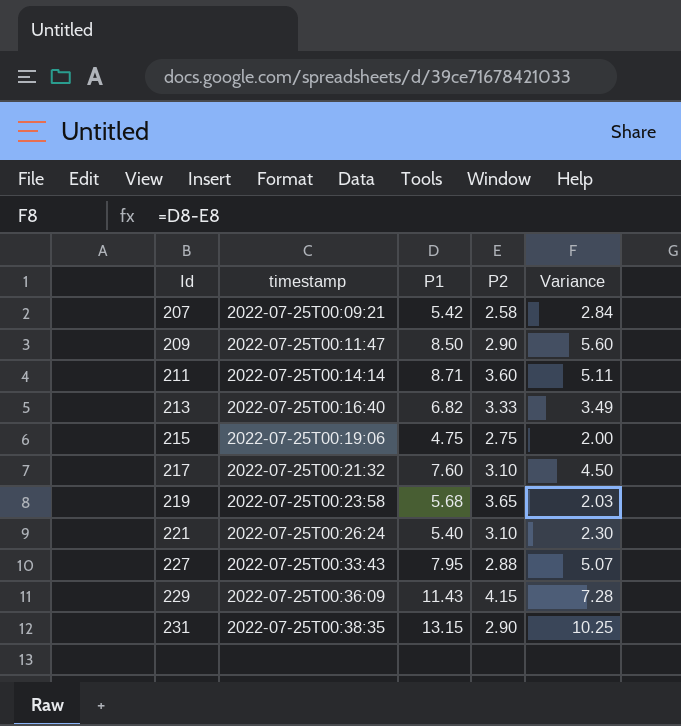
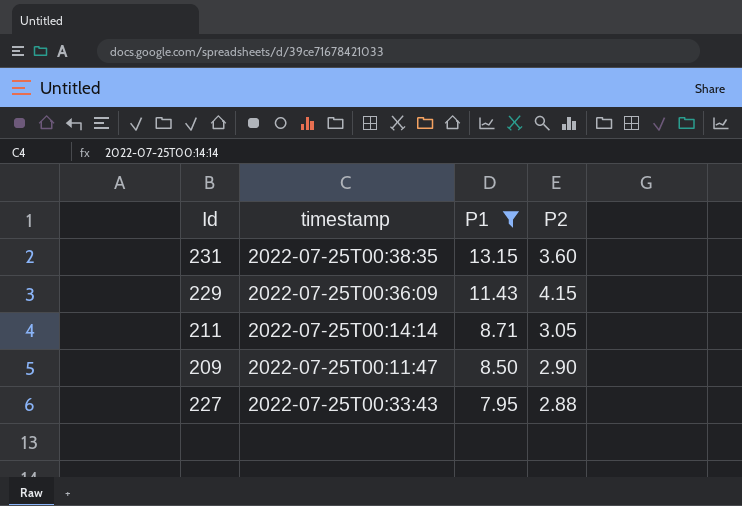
filter: none -> P1 >= 7.95
row order: Id ascending -> P1 descending
column Variance | formula: [P1] - [P2] -> none
231 | P2: 2.90 -> 3.60
211 | P2: 3.60 -> 3.05

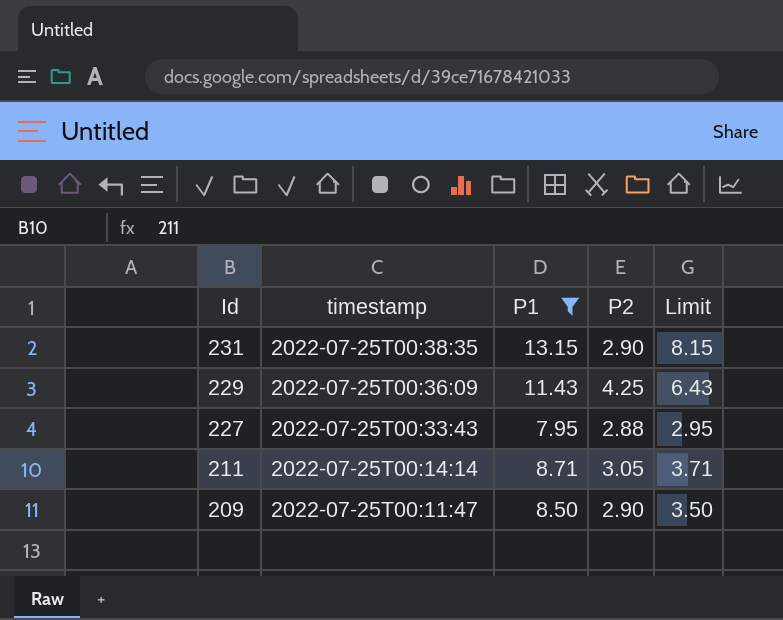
row order: P1 descending -> Id descending
column Limit | formula: none -> [P1] - 5
231 | P2: 3.60 -> 2.90
229 | P2: 4.15 -> 4.25

